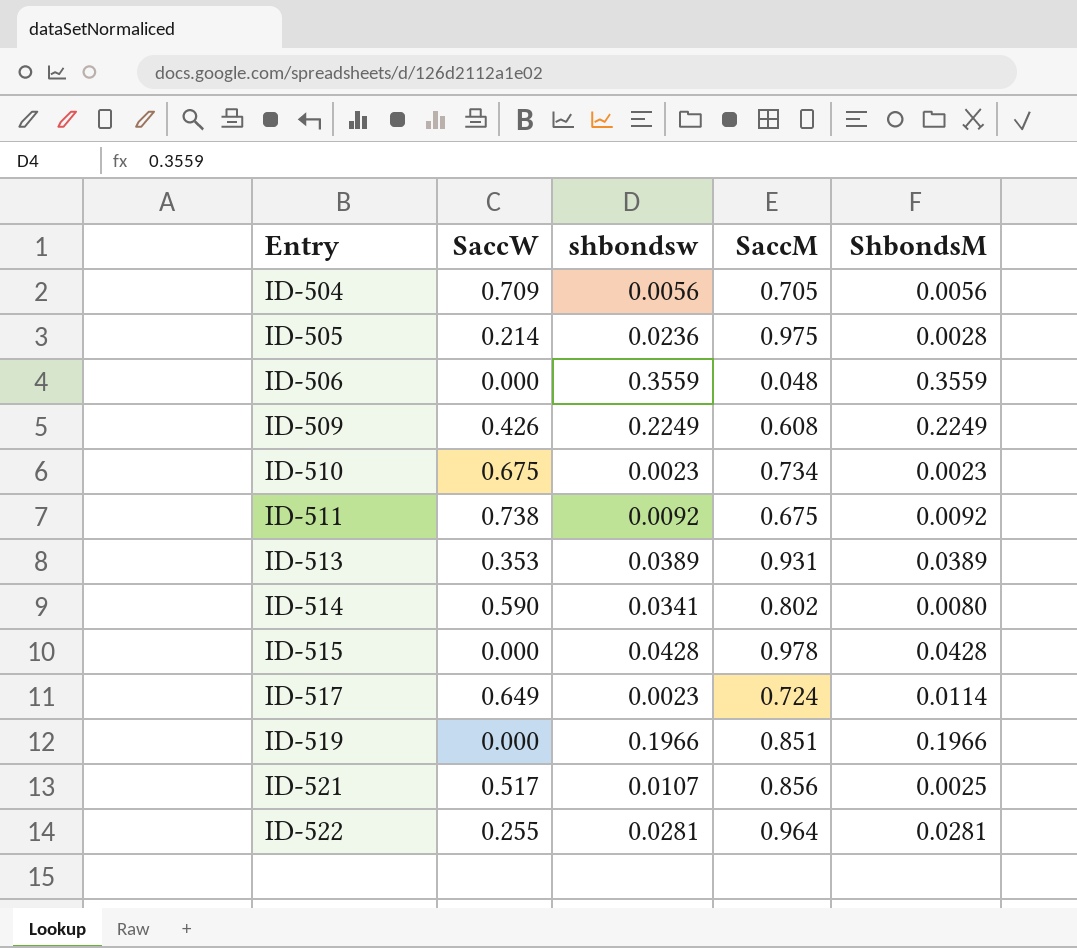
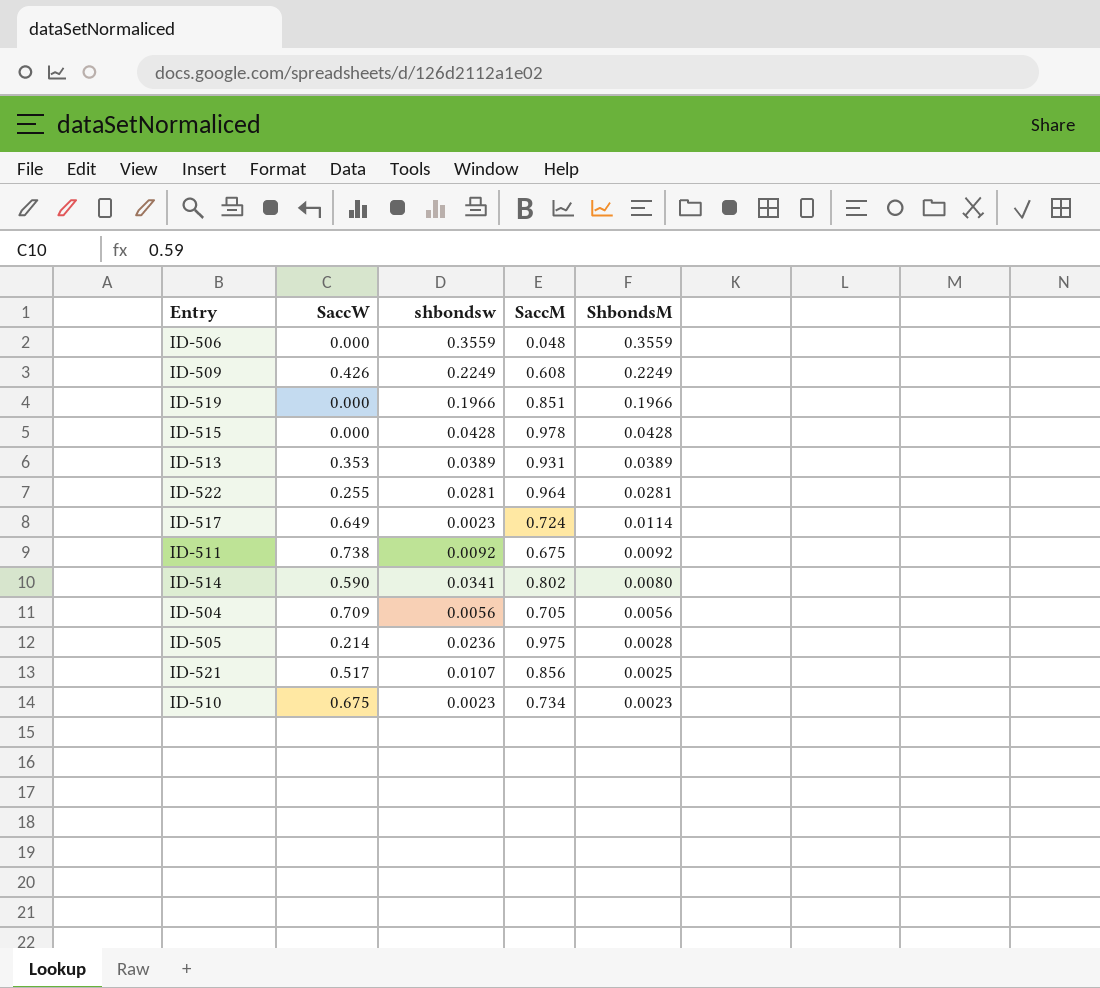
row order: Entry ascending -> ShbondsM descending

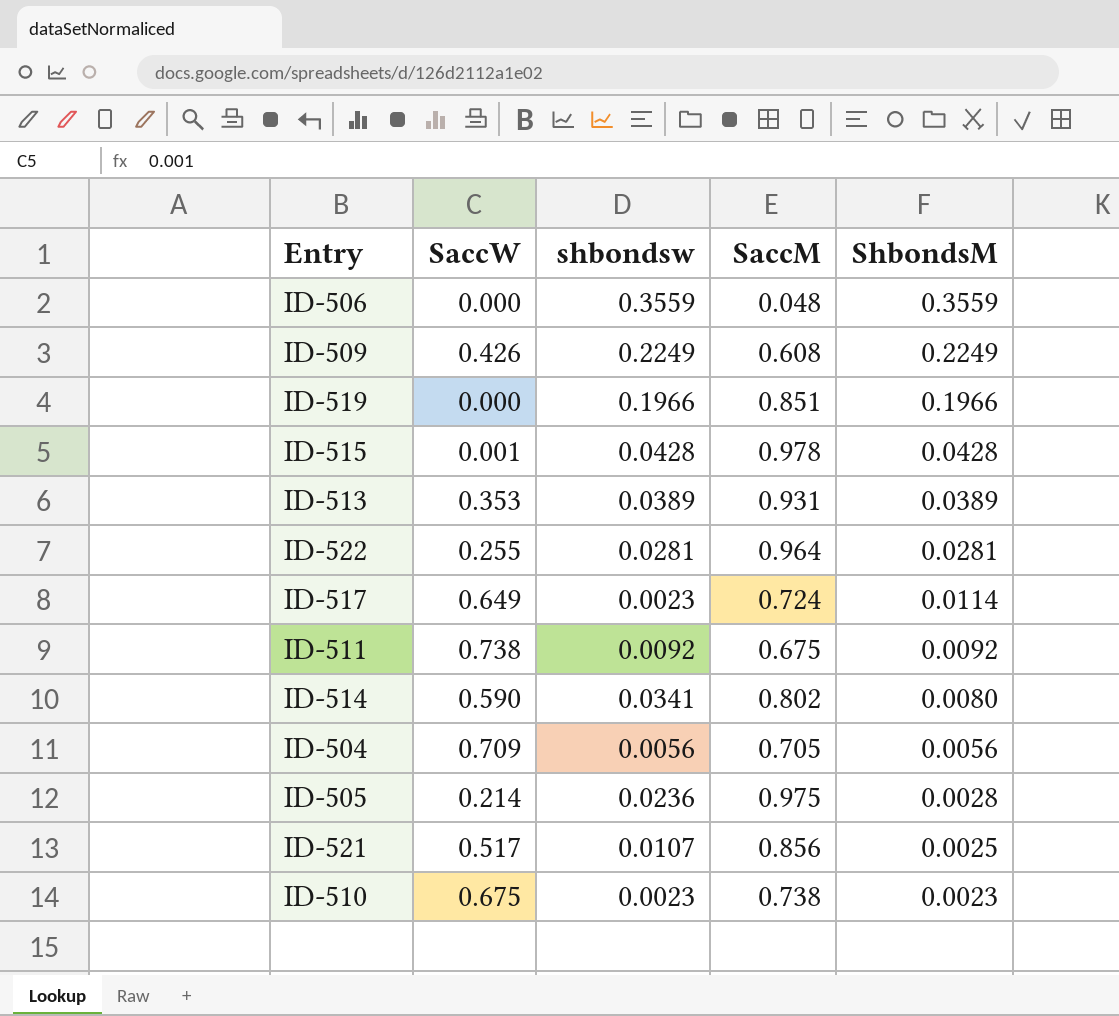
ID-515 | SaccW: 0.000 -> 0.001
ID-510 | SaccM: 0.734 -> 0.738

